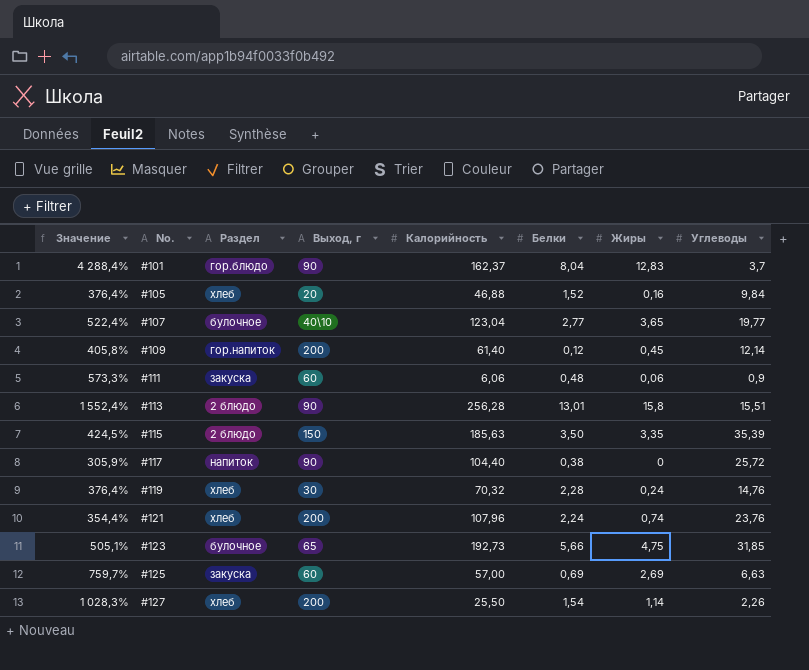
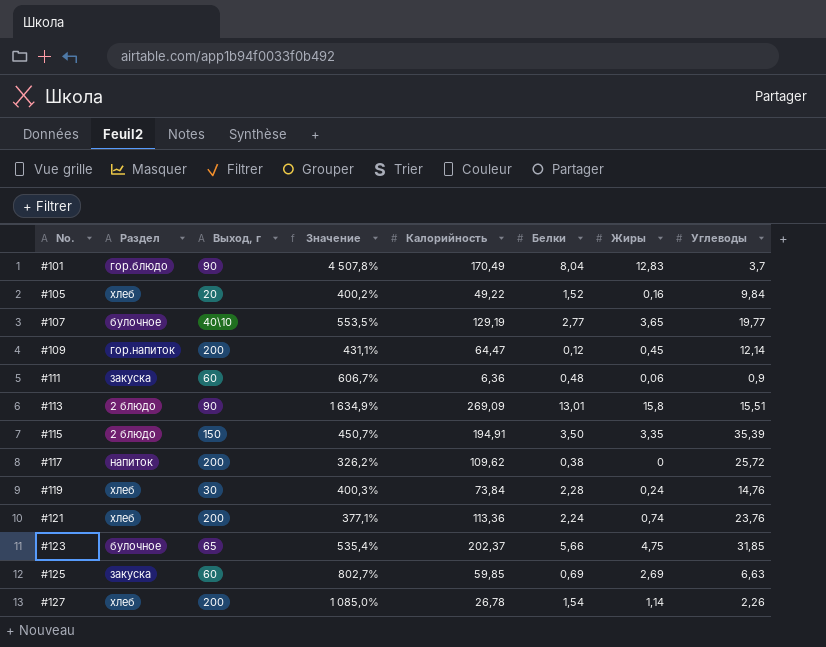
column Значение | position: 1 -> 4
#101 | Значение: 4 288,4% -> 4 507,8%
#101 | Калорийность: 162,37 -> 170,49
#105 | Значение: 376,4% -> 400,2%
#105 | Калорийность: 46,88 -> 49,22
#107 | Значение: 522,4% -> 553,5%
#107 | Калорийность: 123,04 -> 129,19
#109 | Значение: 405,8% -> 431,1%
#109 | Калорийность: 61,40 -> 64,47
#111 | Значение: 573,3% -> 606,7%
#111 | Калорийность: 6,06 -> 6,36
#113 | Значение: 1 552,4% -> 1 634,9%
#113 | Калорийность: 256,28 -> 269,09
#115 | Значение: 424,5% -> 450,7%
#115 | Калорийность: 185,63 -> 194,91
#117 | Выход, г: 90 -> 200
#117 | Значение: 305,9% -> 326,2%
#117 | Калорийность: 104,40 -> 109,62
#119 | Значение: 376,4% -> 400,3%
#119 | Калорийность: 70,32 -> 73,84
#121 | Значение: 354,4% -> 377,1%
#121 | Калорийность: 107,96 -> 113,36
#123 | Значение: 505,1% -> 535,4%
#123 | Калорийность: 192,73 -> 202,37
#125 | Значение: 759,7% -> 802,7%
#125 | Калорийность: 57,00 -> 59,85
#127 | Значение: 1 028,3% -> 1 085,0%
#127 | Калорийность: 25,50 -> 26,78

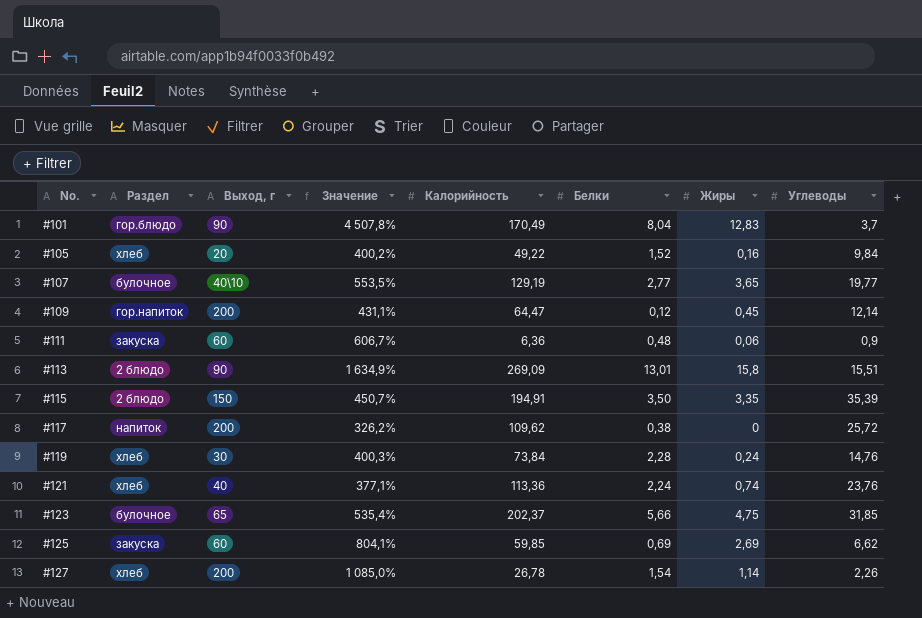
#121 | Выход, г: 200 -> 40
#125 | Значение: 802,7% -> 804,1%
#125 | Углеводы: 6,63 -> 6,62

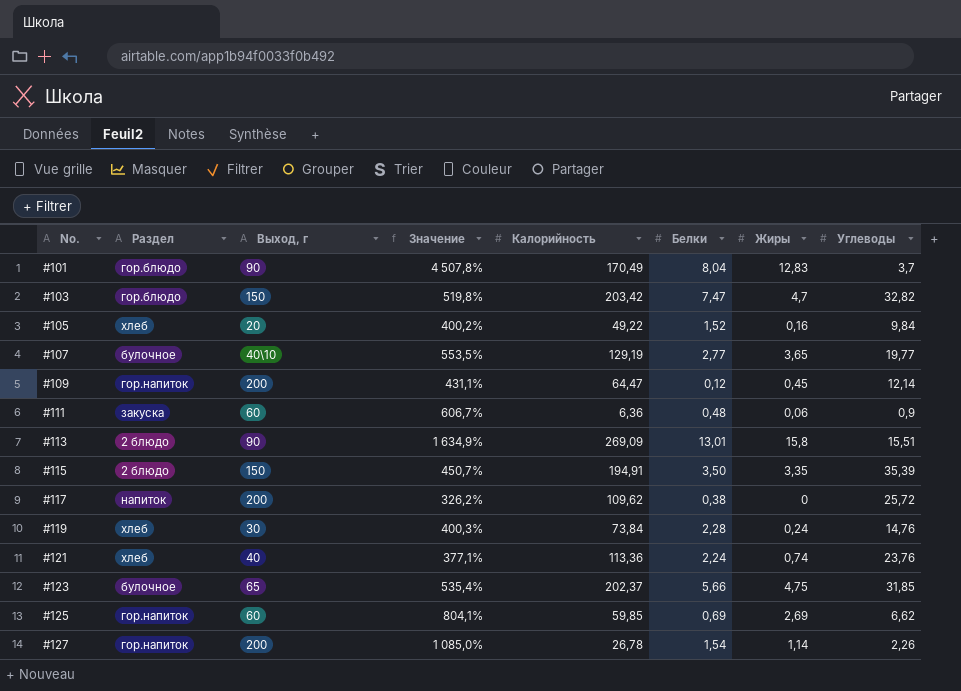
row #103: none -> гор.блюдо | 150 | 519,8% | 203,42 | 7,47 | 4,7 | 32,82
#125 | Раздел: закуска -> гор.напиток
#127 | Раздел: хлеб -> гор.напиток

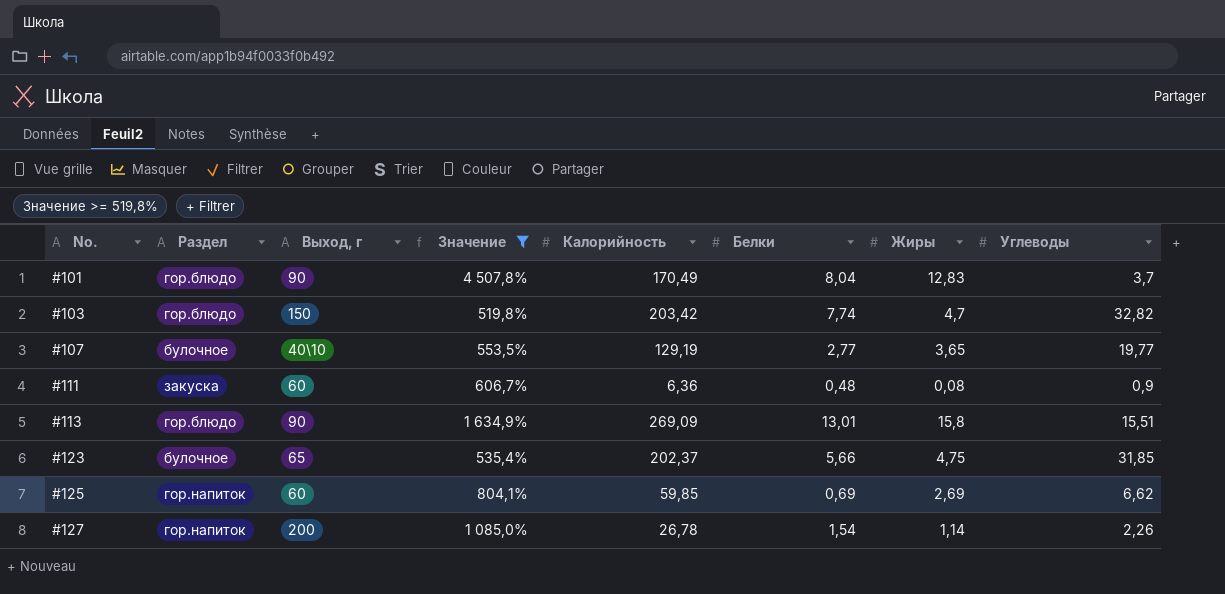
filter: none -> Значение >= 519,8%
#103 | Белки: 7,47 -> 7,74
#111 | Жиры: 0,06 -> 0,08
#113 | Раздел: 2 блюдо -> гор.блюдо

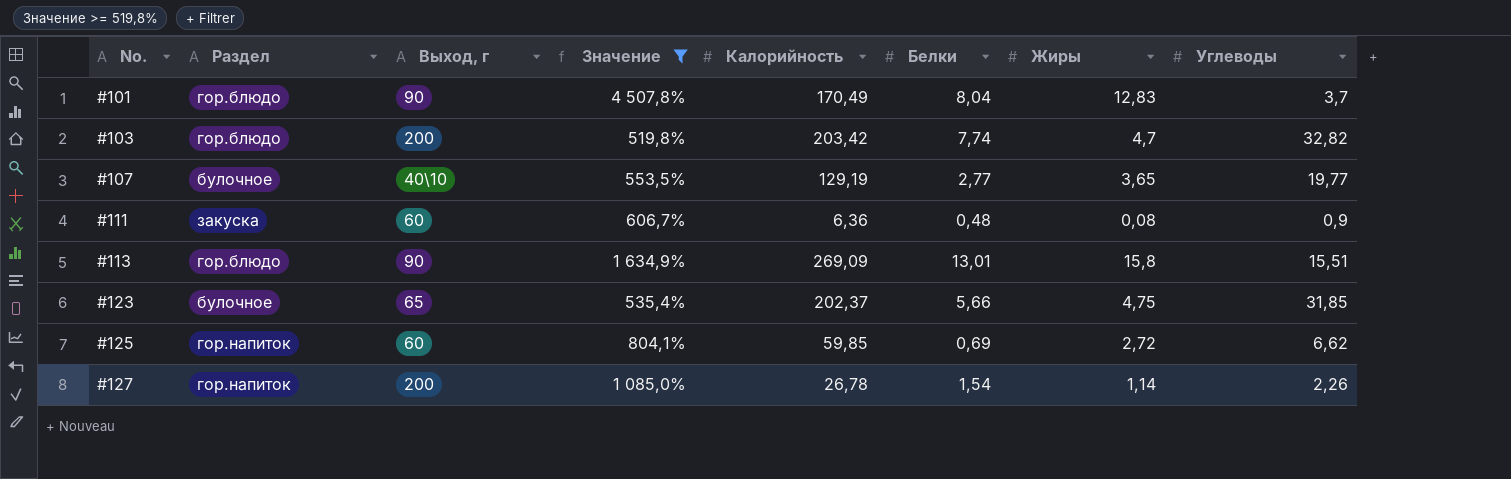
#103 | Выход, г: 150 -> 200
#125 | Жиры: 2,69 -> 2,72

